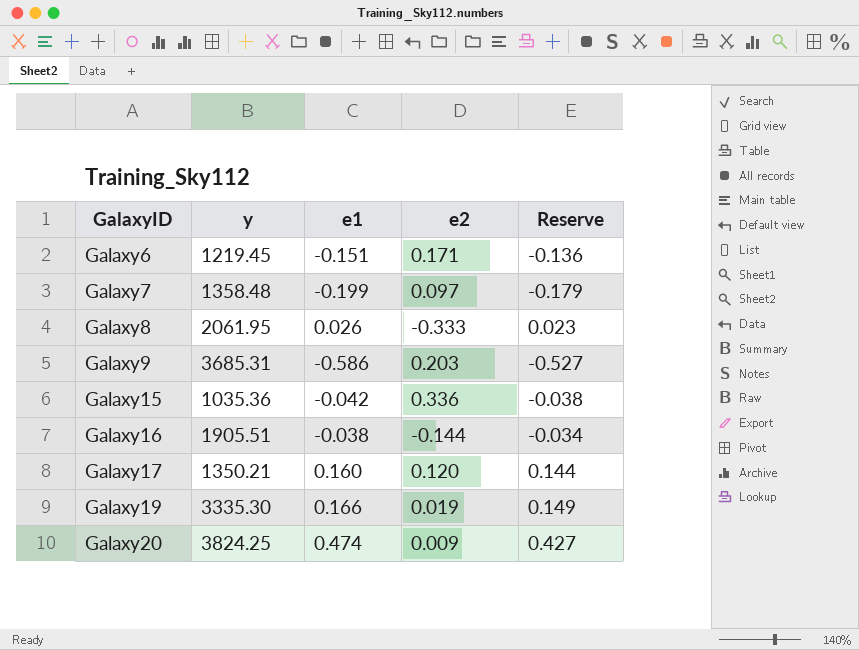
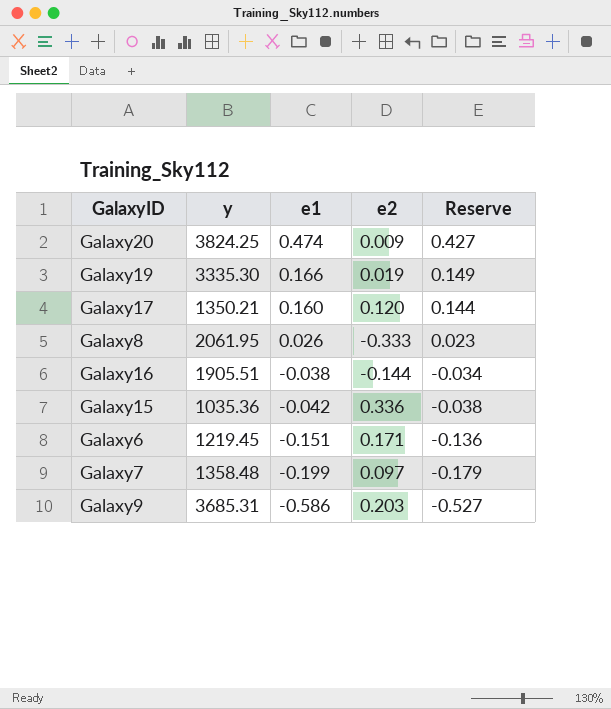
row order: GalaxyID ascending -> e1 descending

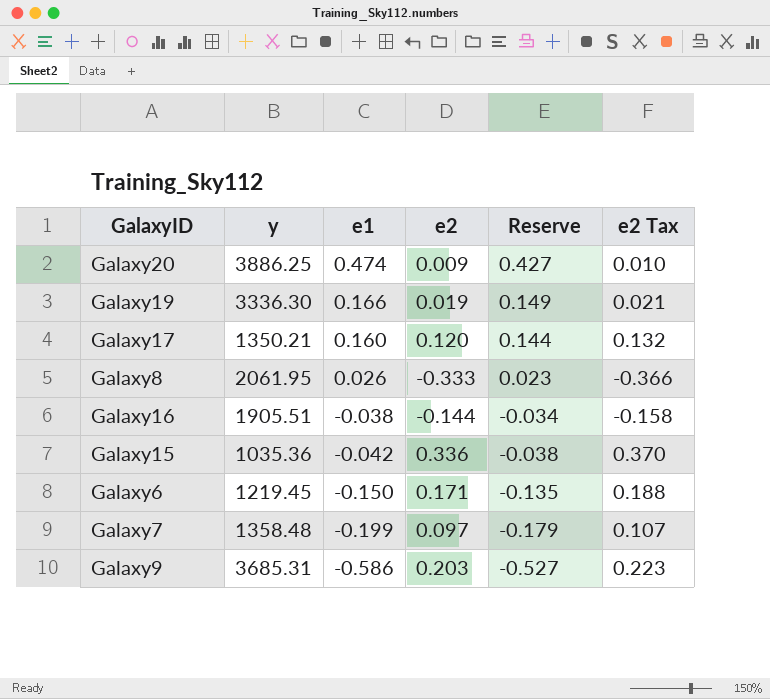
column e2 Tax | formula: none -> [e2] * 1.1
Galaxy20 | y: 3824.25 -> 3886.25
Galaxy19 | y: 3335.30 -> 3336.30
Galaxy6 | e1: -0.151 -> -0.150
Galaxy6 | Reserve: -0.136 -> -0.135

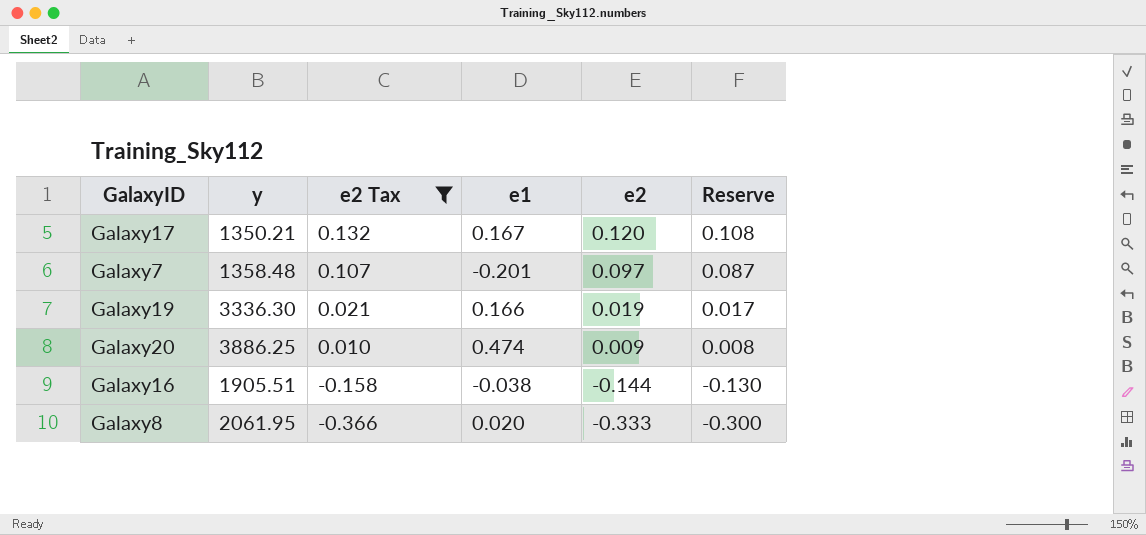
filter: none -> e2 Tax <= 0.132
row order: e1 descending -> e2 Tax descending
column e2 Tax | position: 6 -> 3
column Reserve | formula: [e1] * 0.9 -> [e2] * 0.9
Galaxy17 | e1: 0.160 -> 0.167
Galaxy7 | e1: -0.199 -> -0.201
Galaxy8 | e1: 0.026 -> 0.020

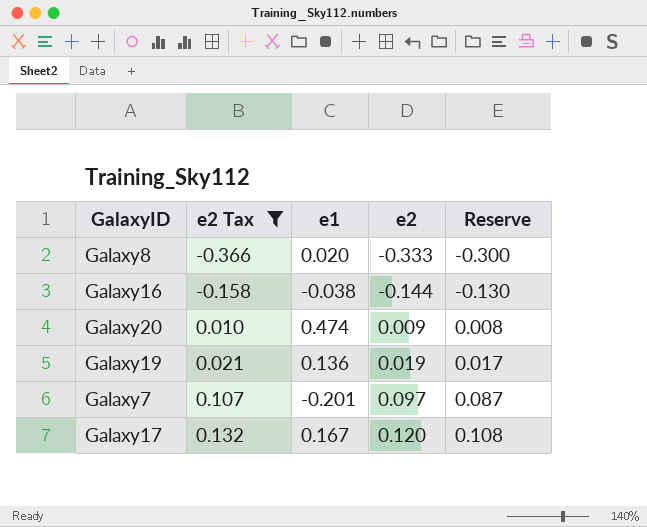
row order: e2 Tax descending -> e2 Tax ascending
column y | position: 2 -> none
Galaxy19 | e1: 0.166 -> 0.136

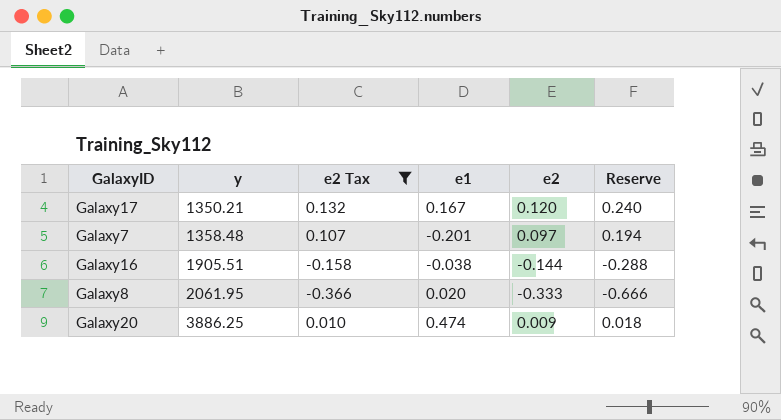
row order: e2 Tax ascending -> y ascending
column y | position: none -> 2
column Reserve | formula: [e2] * 0.9 -> [e2] * 2
row Galaxy19: 0.021 | 0.136 | 0.019 | 0.017 -> none

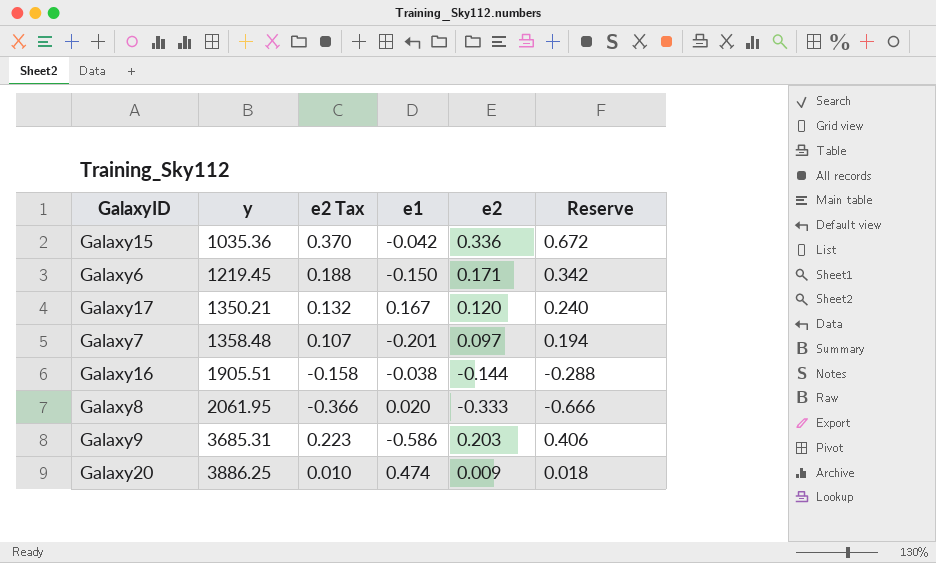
filter: e2 Tax <= 0.132 -> none

